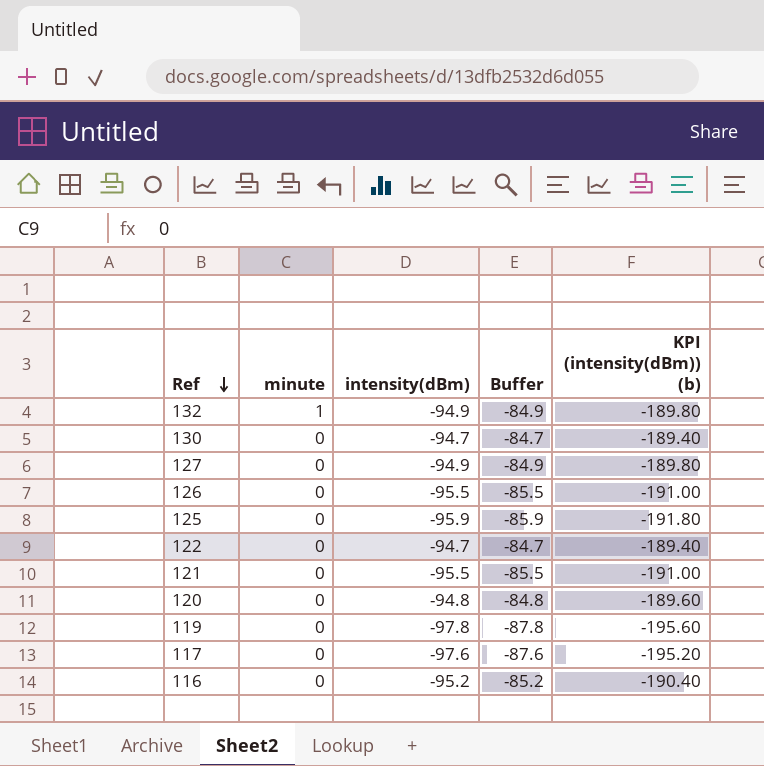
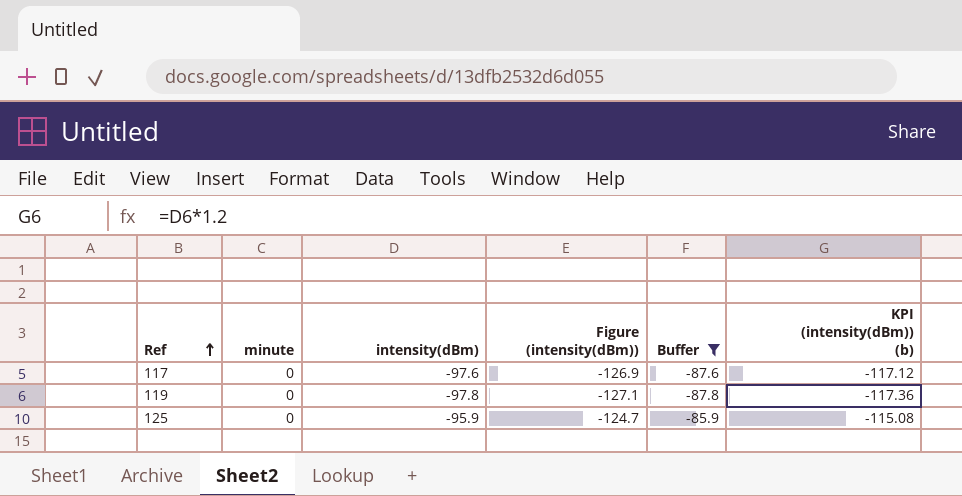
filter: none -> Buffer <= -85.9
row order: Ref descending -> Ref ascending
column Figure (intensity(dBm)) | formula: none -> [intensity(dBm)] * 1.3
column KPI (intensity(dBm)) (b) | formula: [intensity(dBm)] * 2 -> [intensity(dBm)] * 1.2

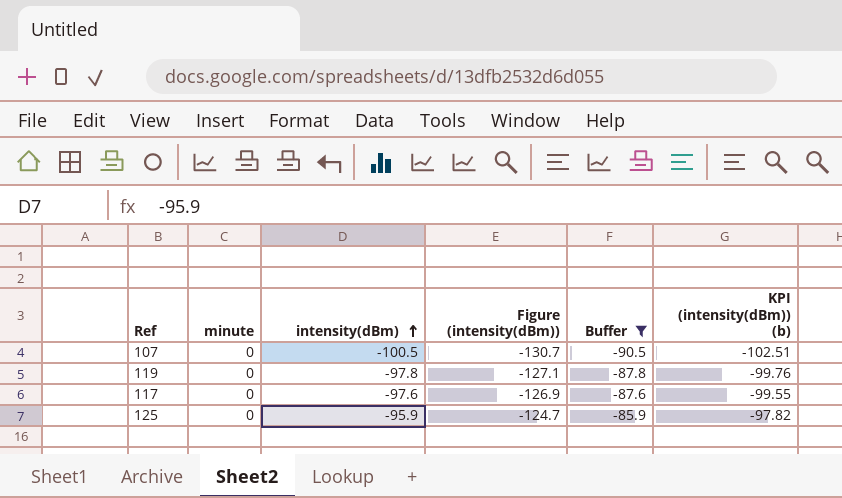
row order: Ref ascending -> intensity(dBm) ascending
column KPI (intensity(dBm)) (b) | formula: [intensity(dBm)] * 1.2 -> [intensity(dBm)] * 1.02
row 107: none -> 0 | -100.5 | -130.7 | -90.5 | -102.51

